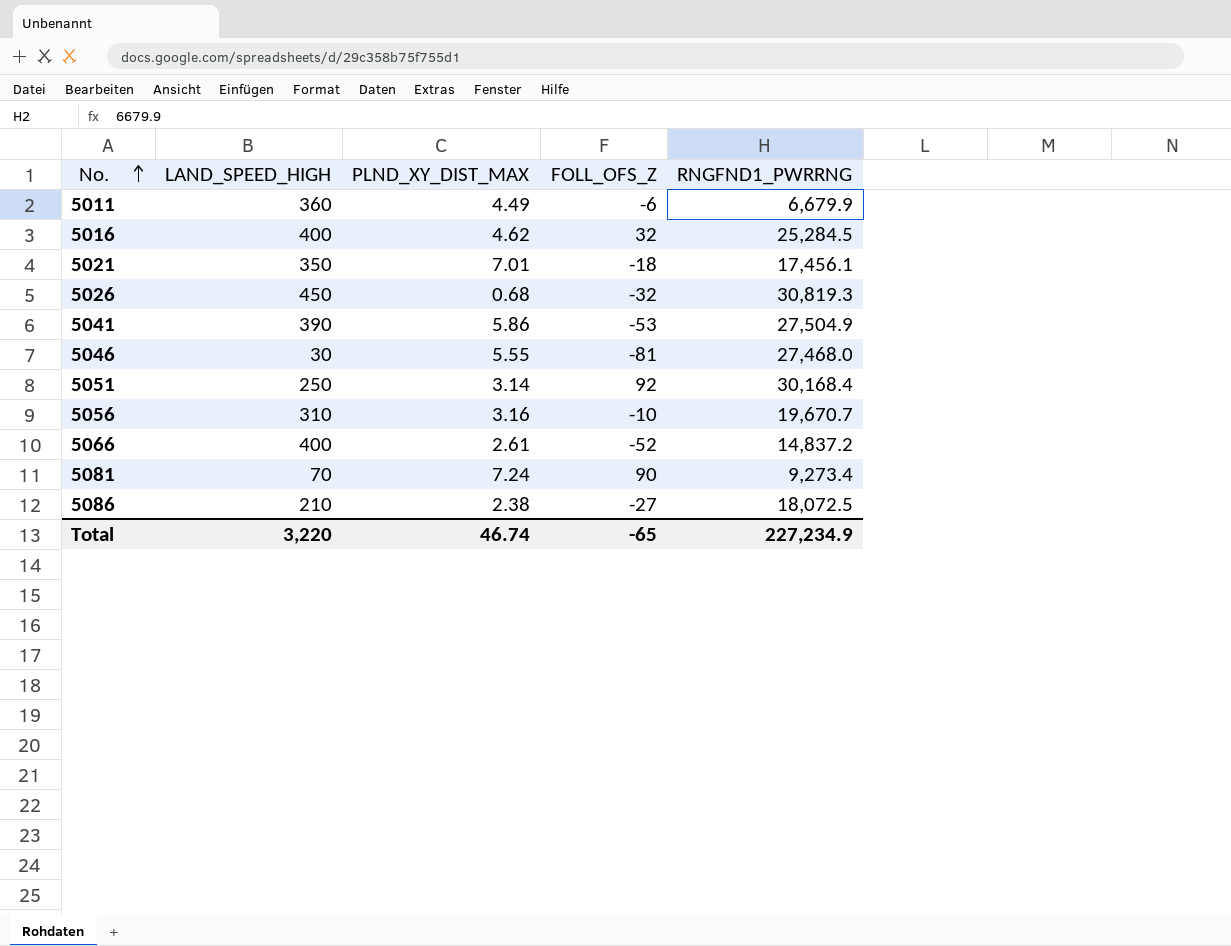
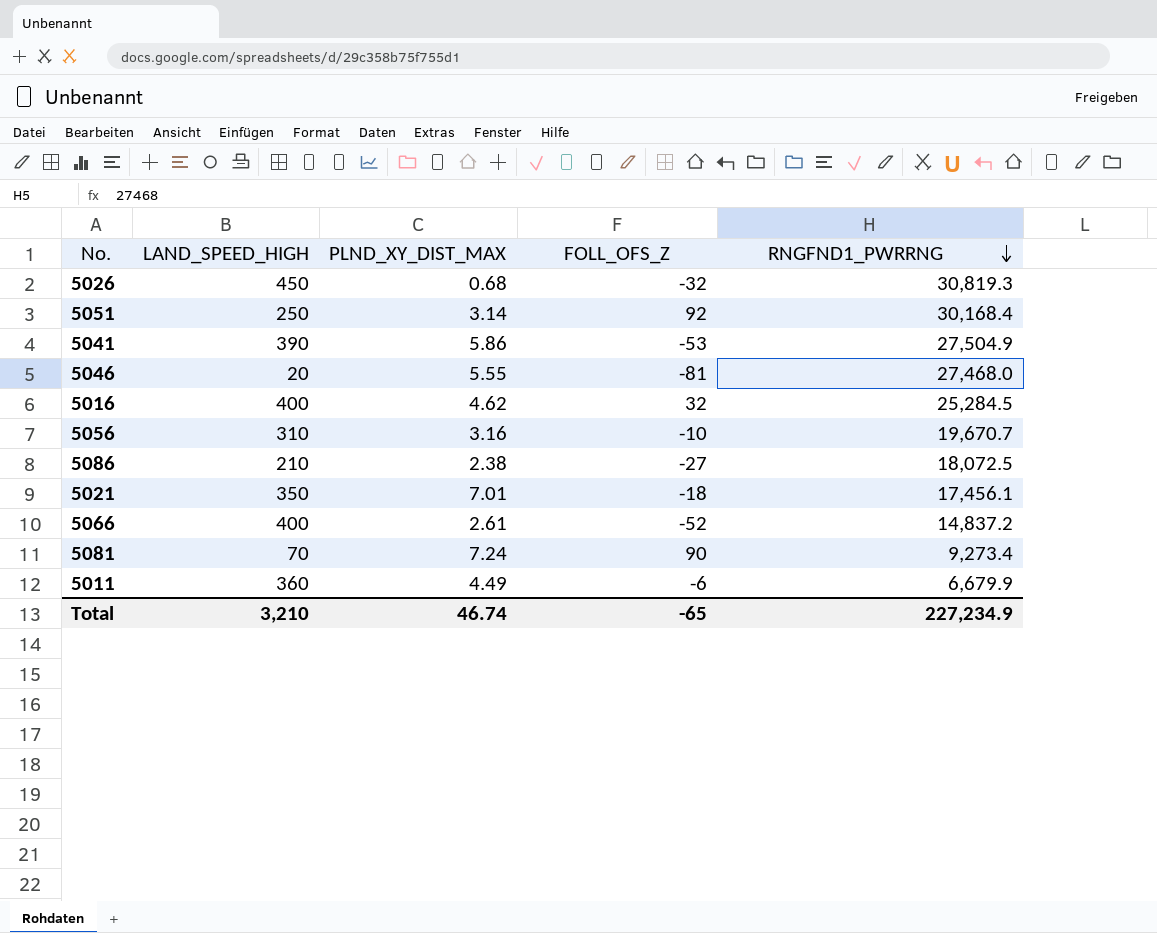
row order: No. ascending -> RNGFND1_PWRRNG descending
5046 | LAND_SPEED_HIGH: 30 -> 20
Total | LAND_SPEED_HIGH: 3,220 -> 3,210

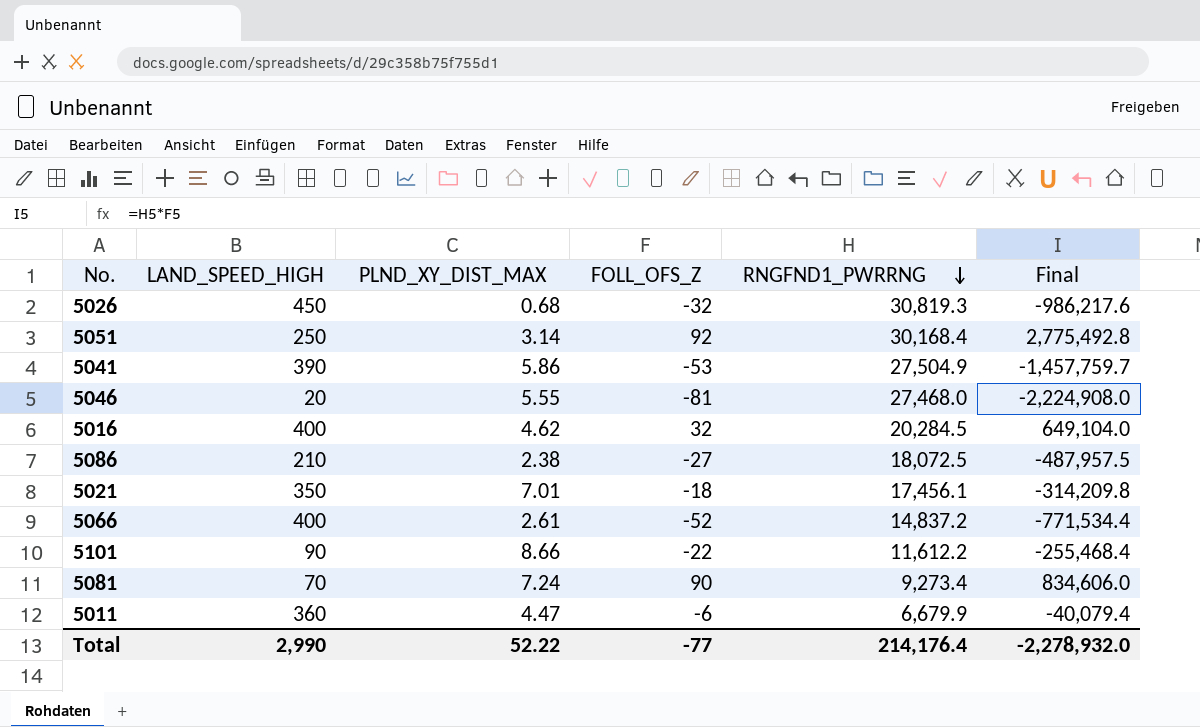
column Final | formula: none -> [FOLL_OFS_Z] * [RNGFND1_PWRRNG]
row 5056: 310 | 3.16 | -10 | 19,670.7 -> none
5016 | RNGFND1_PWRRNG: 25,284.5 -> 20,284.5
row 5101: none -> 90 | 8.66 | -22 | 11,612.2 | -255,468.4
5011 | PLND_XY_DIST_MAX: 4.49 -> 4.47
Total | LAND_SPEED_HIGH: 3,210 -> 2,990
Total | PLND_XY_DIST_MAX: 46.74 -> 52.22
Total | FOLL_OFS_Z: -65 -> -77
Total | RNGFND1_PWRRNG: 227,234.9 -> 214,176.4

